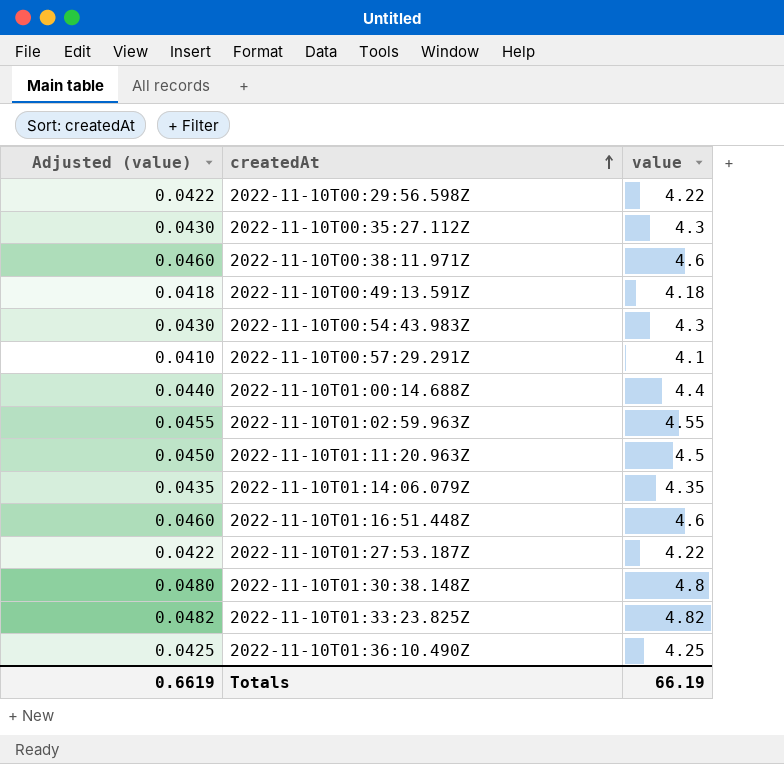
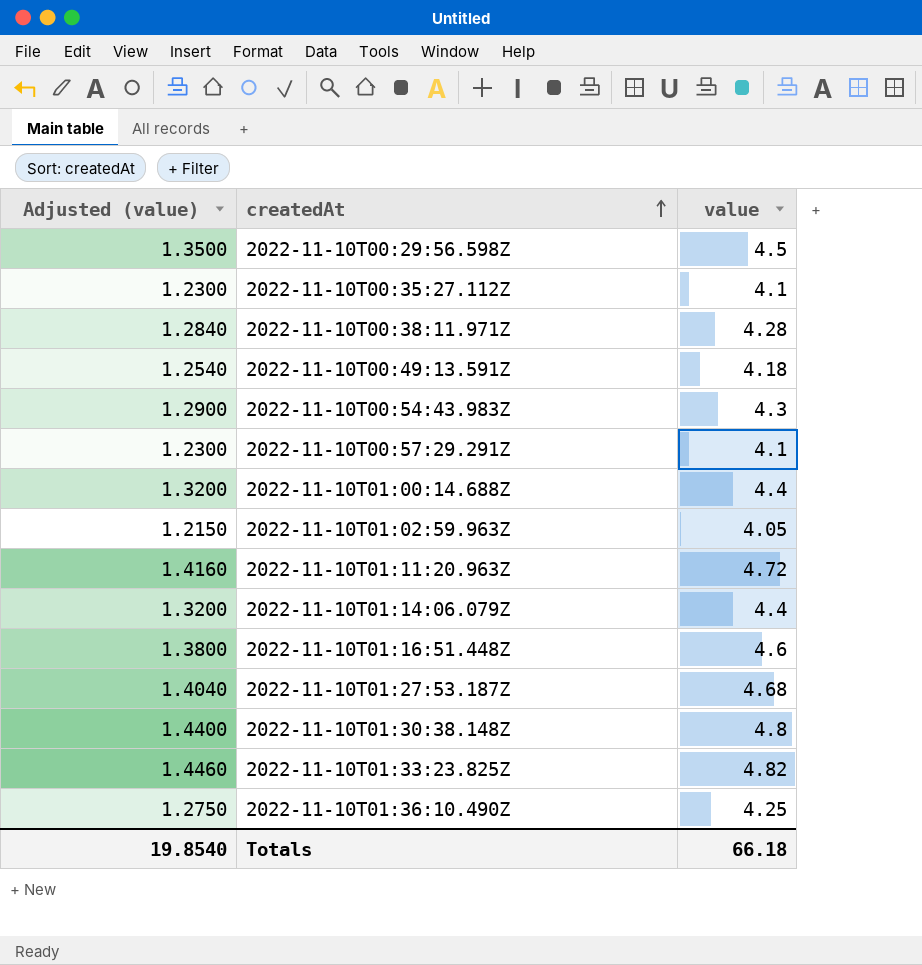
column Adjusted (value) | formula: [value] * 0.01 -> [value] * 0.3
2022-11-10T00:29:56.598Z | value: 4.22 -> 4.5
2022-11-10T00:35:27.112Z | value: 4.3 -> 4.1
2022-11-10T00:38:11.971Z | value: 4.6 -> 4.28
2022-11-10T01:02:59.963Z | value: 4.55 -> 4.05
2022-11-10T01:11:20.963Z | value: 4.5 -> 4.72
2022-11-10T01:14:06.079Z | value: 4.35 -> 4.4
2022-11-10T01:27:53.187Z | value: 4.22 -> 4.68
Totals | Adjusted (value): 0.6619 -> 19.8540
Totals | value: 66.19 -> 66.18

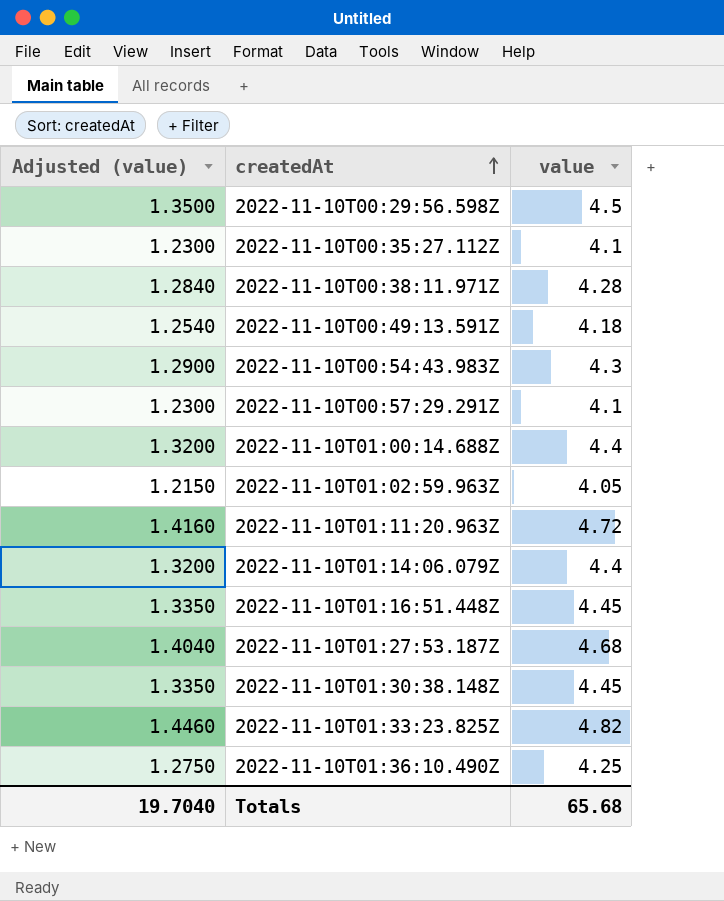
2022-11-10T01:16:51.448Z | Adjusted (value): 1.3800 -> 1.3350
2022-11-10T01:16:51.448Z | value: 4.6 -> 4.45
2022-11-10T01:30:38.148Z | Adjusted (value): 1.4400 -> 1.3350
2022-11-10T01:30:38.148Z | value: 4.8 -> 4.45
Totals | Adjusted (value): 19.8540 -> 19.7040
Totals | value: 66.18 -> 65.68

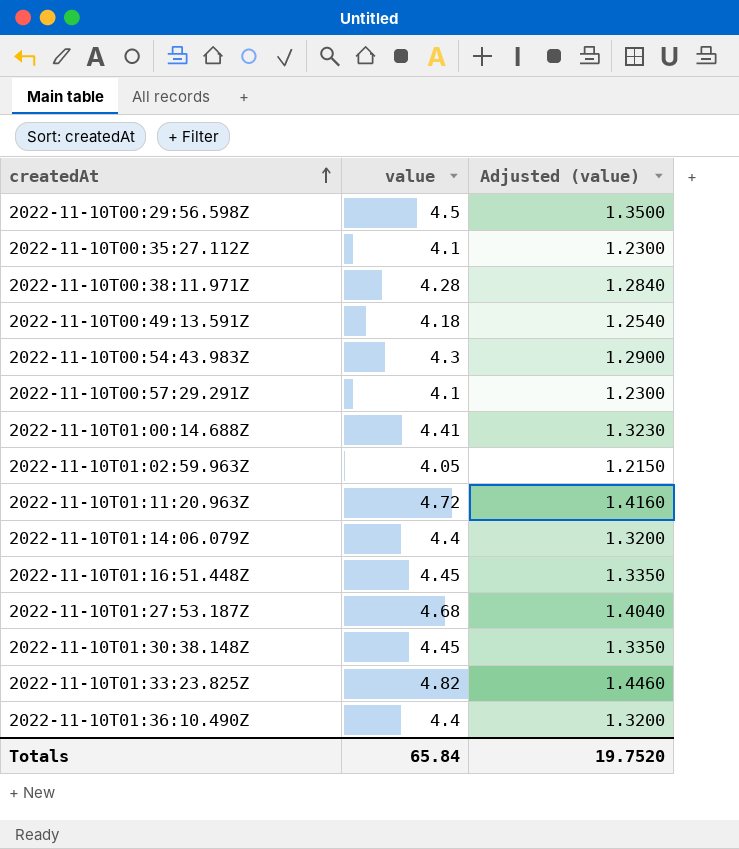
column Adjusted (value) | position: 1 -> 3
2022-11-10T01:00:14.688Z | value: 4.4 -> 4.41
2022-11-10T01:00:14.688Z | Adjusted (value): 1.3200 -> 1.3230
2022-11-10T01:36:10.490Z | value: 4.25 -> 4.4
2022-11-10T01:36:10.490Z | Adjusted (value): 1.2750 -> 1.3200
Totals | value: 65.68 -> 65.84
Totals | Adjusted (value): 19.7040 -> 19.7520

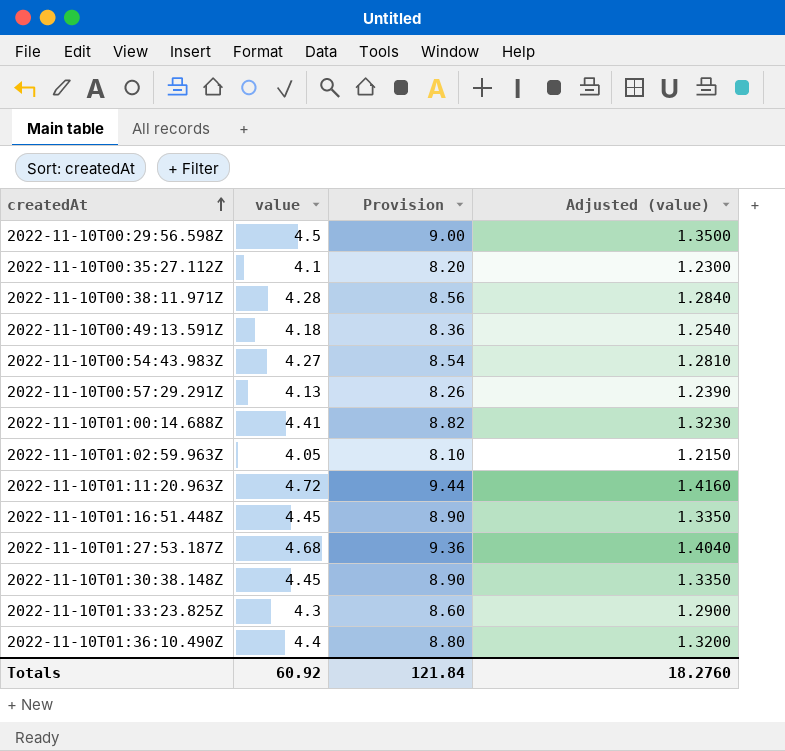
column Provision | formula: none -> [value] * 2
row 2022-11-10T01:14:06.079Z: 4.4 | 1.3200 -> none
2022-11-10T00:54:43.983Z | value: 4.3 -> 4.27
2022-11-10T00:54:43.983Z | Adjusted (value): 1.2900 -> 1.2810
2022-11-10T00:57:29.291Z | value: 4.1 -> 4.13
2022-11-10T00:57:29.291Z | Adjusted (value): 1.2300 -> 1.2390
2022-11-10T01:33:23.825Z | value: 4.82 -> 4.3
2022-11-10T01:33:23.825Z | Adjusted (value): 1.4460 -> 1.2900
Totals | value: 65.84 -> 60.92
Totals | Adjusted (value): 19.7520 -> 18.2760

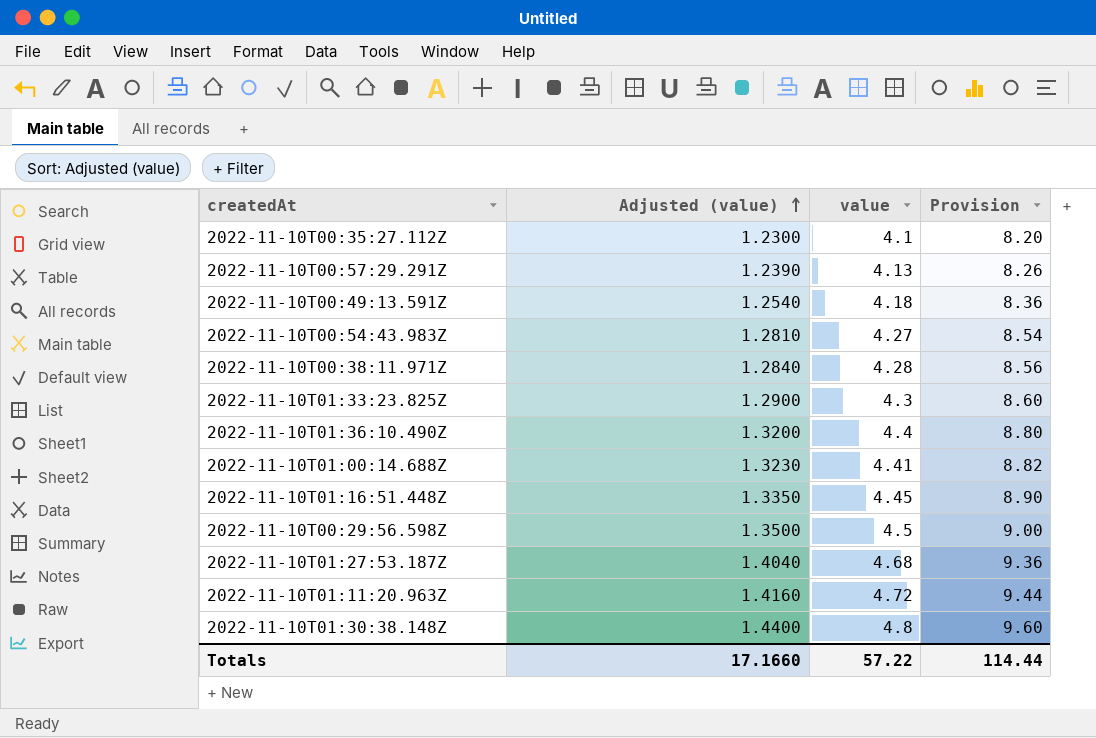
row order: createdAt ascending -> Adjusted (value) ascending
column Adjusted (value) | position: 4 -> 2
row 2022-11-10T01:02:59.963Z: 4.05 | 8.10 | 1.2150 -> none
2022-11-10T01:30:38.148Z | Adjusted (value): 1.3350 -> 1.4400
2022-11-10T01:30:38.148Z | value: 4.45 -> 4.8
2022-11-10T01:30:38.148Z | Provision: 8.90 -> 9.60
Totals | Adjusted (value): 18.2760 -> 17.1660
Totals | value: 60.92 -> 57.22
Totals | Provision: 121.84 -> 114.44

